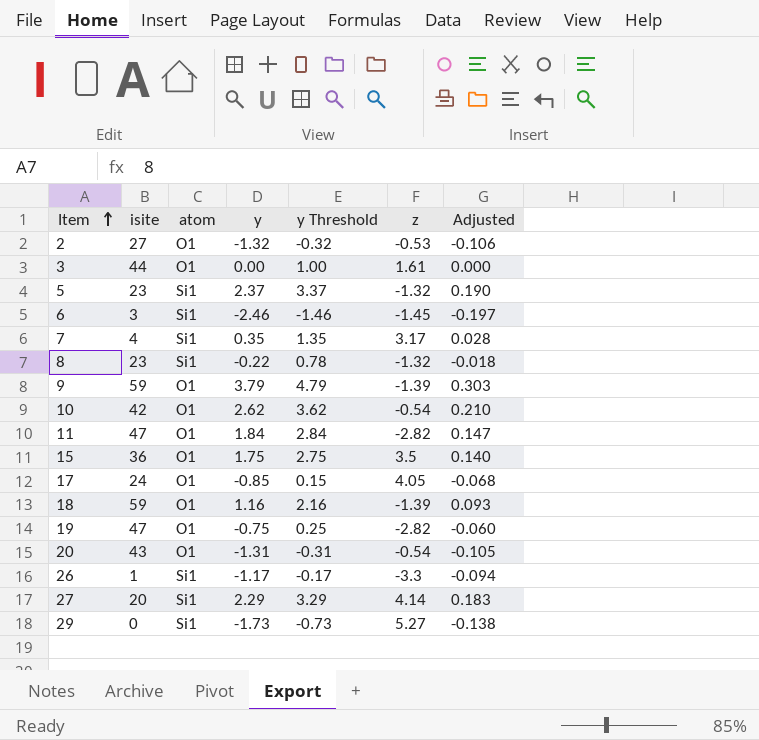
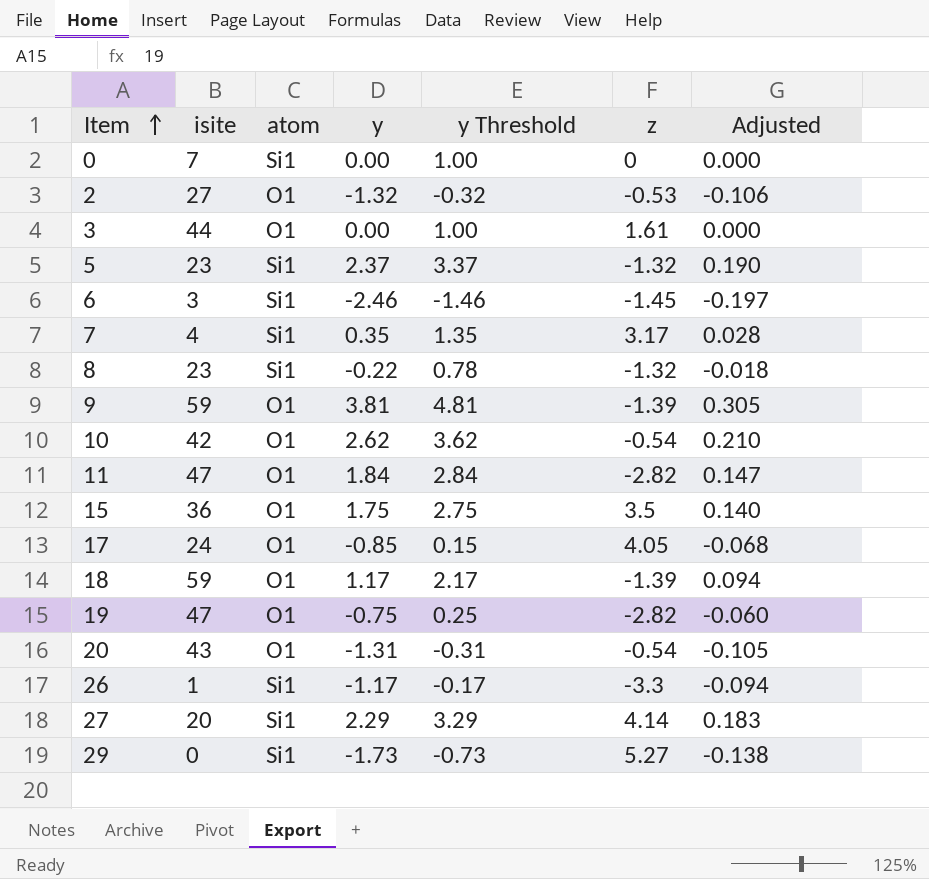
row 0: none -> 7 | Si1 | 0.00 | 1.00 | 0 | 0.000
9 | y: 3.79 -> 3.81
9 | y Threshold: 4.79 -> 4.81
9 | Adjusted: 0.303 -> 0.305
18 | y: 1.16 -> 1.17
18 | y Threshold: 2.16 -> 2.17
18 | Adjusted: 0.093 -> 0.094

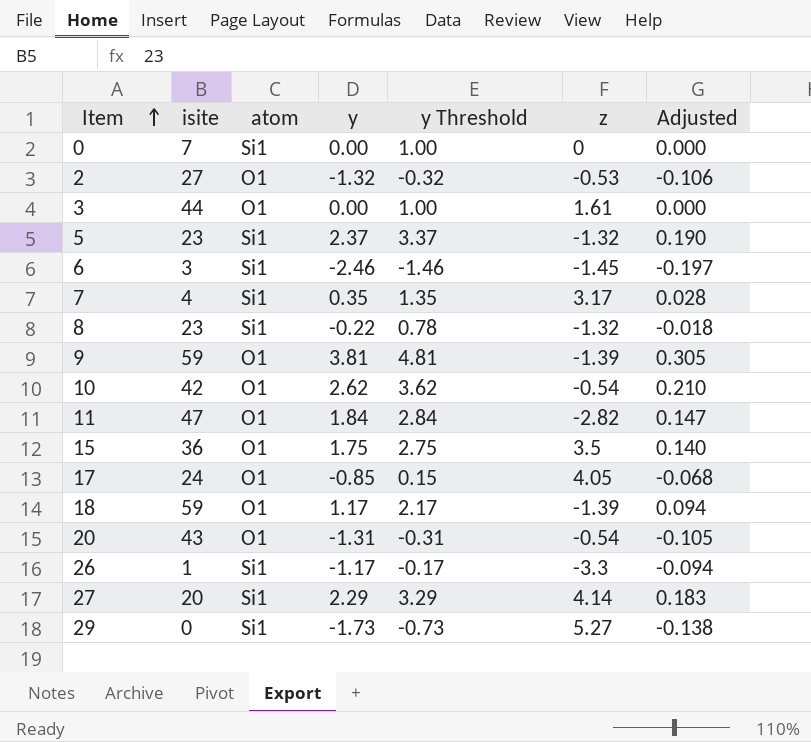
row 19: 47 | O1 | -0.75 | 0.25 | -2.82 | -0.060 -> none

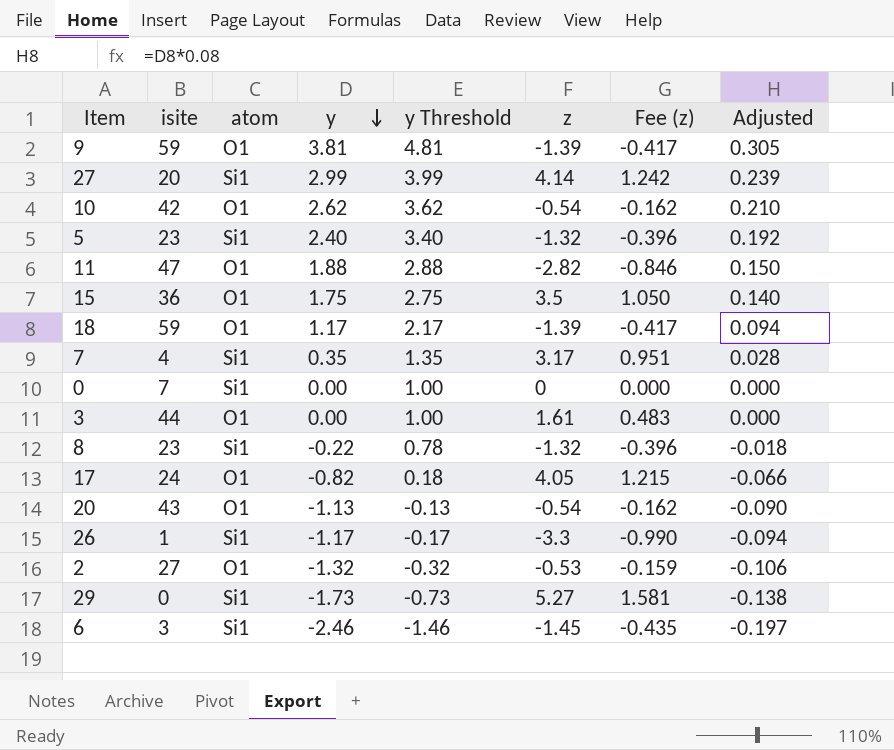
row order: Item ascending -> y descending
column Fee (z) | formula: none -> [z] * 0.3
27 | y: 2.29 -> 2.99
27 | y Threshold: 3.29 -> 3.99
27 | Adjusted: 0.183 -> 0.239
5 | y: 2.37 -> 2.40
5 | y Threshold: 3.37 -> 3.40
5 | Adjusted: 0.190 -> 0.192
11 | y: 1.84 -> 1.88
11 | y Threshold: 2.84 -> 2.88
11 | Adjusted: 0.147 -> 0.150
17 | y: -0.85 -> -0.82
17 | y Threshold: 0.15 -> 0.18
17 | Adjusted: -0.068 -> -0.066
20 | y: -1.31 -> -1.13
20 | y Threshold: -0.31 -> -0.13
20 | Adjusted: -0.105 -> -0.090

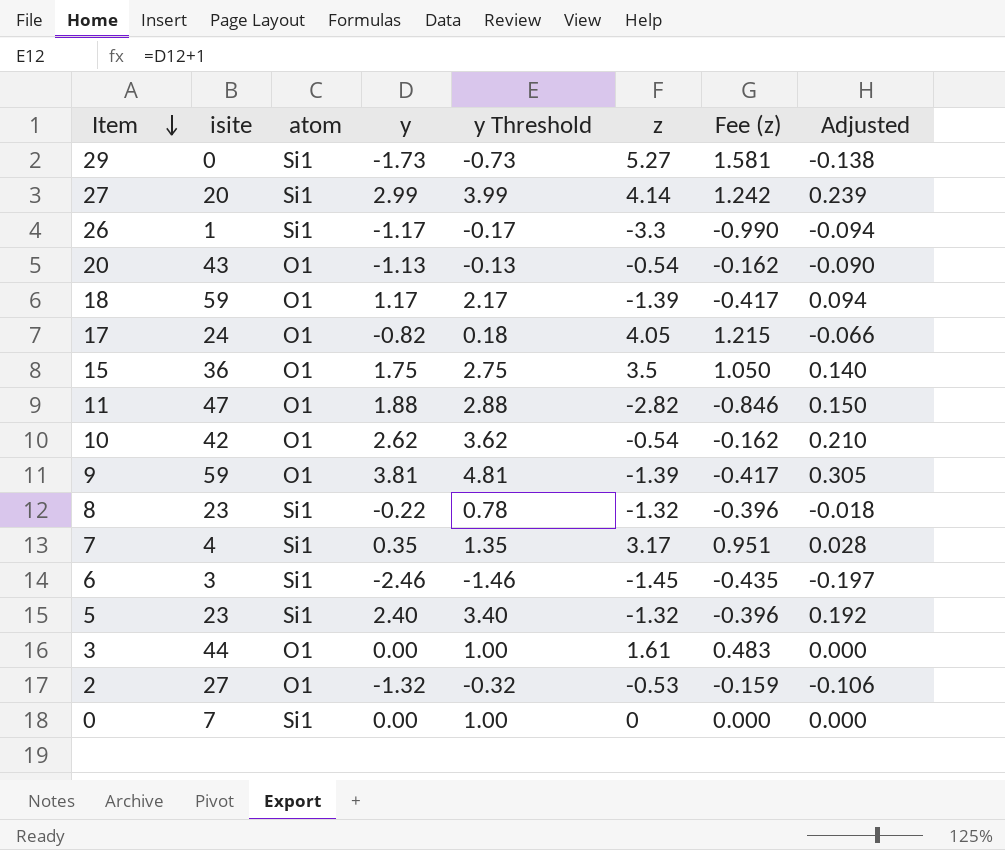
row order: y descending -> Item descending

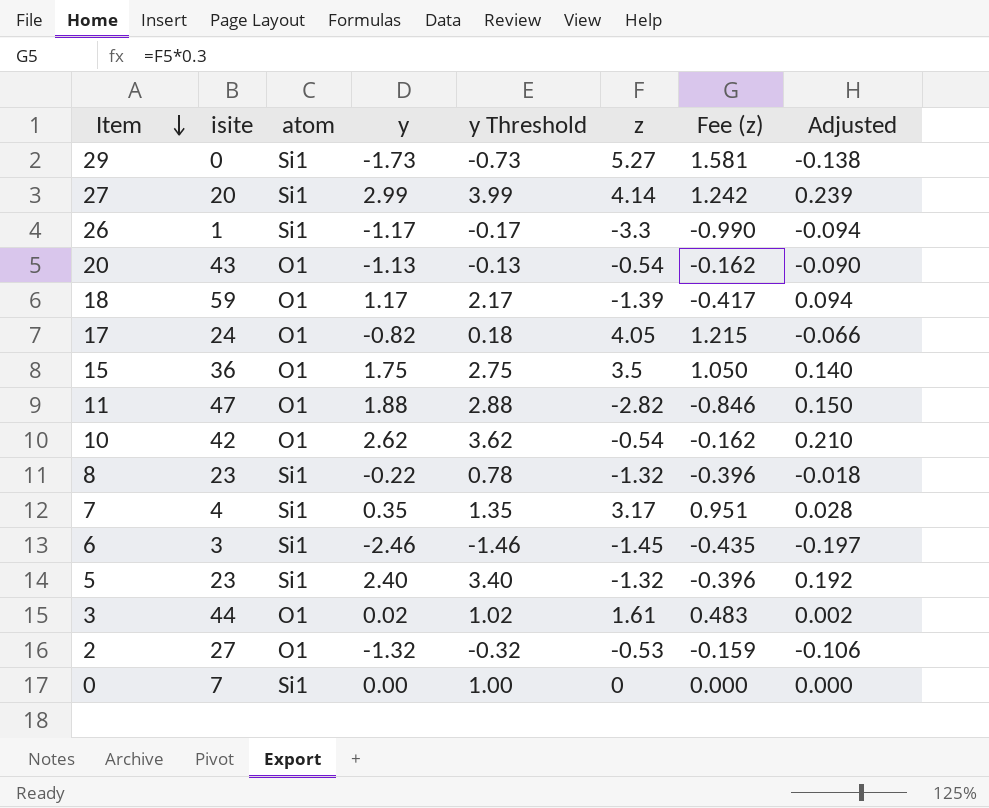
row 9: 59 | O1 | 3.81 | 4.81 | -1.39 | -0.417 | 0.305 -> none
3 | y: 0.00 -> 0.02
3 | y Threshold: 1.00 -> 1.02
3 | Adjusted: 0.000 -> 0.002

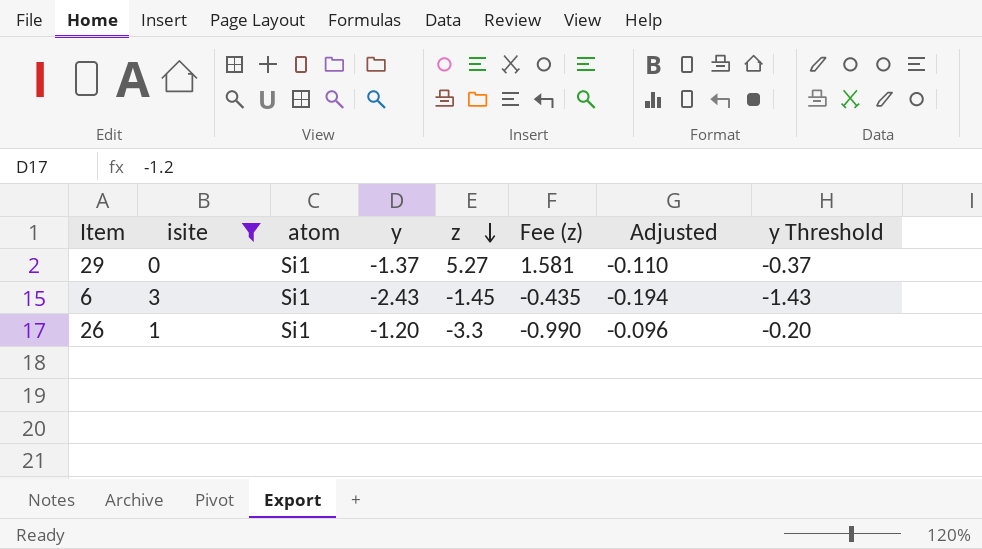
filter: none -> isite <= 3
row order: Item descending -> z descending
column y Threshold | position: 5 -> 8
29 | y: -1.73 -> -1.37
29 | Adjusted: -0.138 -> -0.110
29 | y Threshold: -0.73 -> -0.37
6 | y: -2.46 -> -2.43
6 | Adjusted: -0.197 -> -0.194
6 | y Threshold: -1.46 -> -1.43
26 | y: -1.17 -> -1.20
26 | Adjusted: -0.094 -> -0.096
26 | y Threshold: -0.17 -> -0.20

